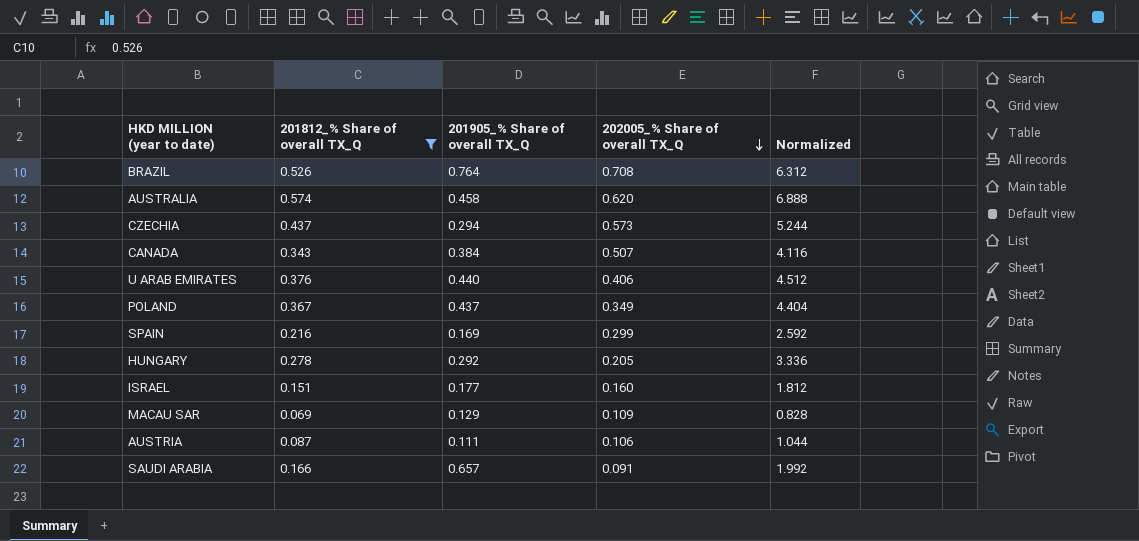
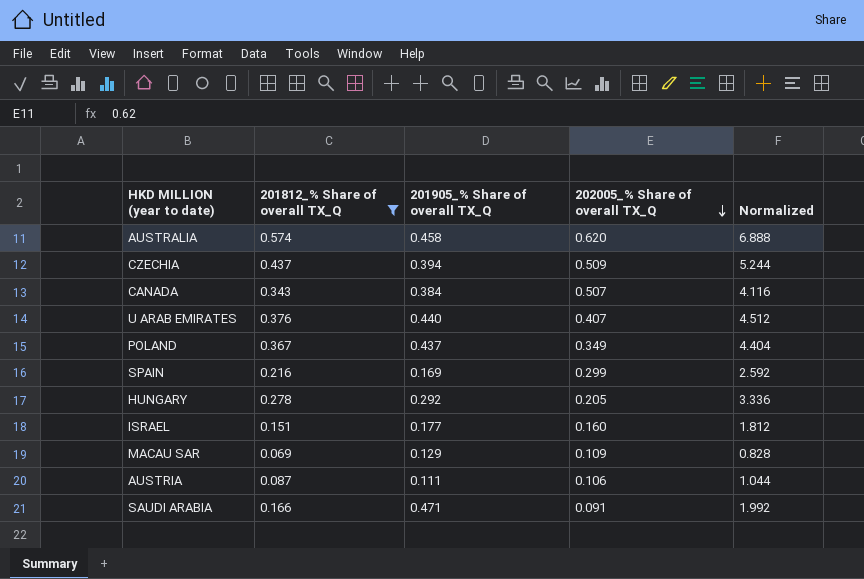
row BRAZIL: 0.526 | 0.764 | 0.708 | 6.312 -> none
CZECHIA | 201905_% Share of overall TX_Q: 0.294 -> 0.394
CZECHIA | 202005_% Share of overall TX_Q: 0.573 -> 0.509
U ARAB EMIRATES | 202005_% Share of overall TX_Q: 0.406 -> 0.407
SAUDI ARABIA | 201905_% Share of overall TX_Q: 0.657 -> 0.471

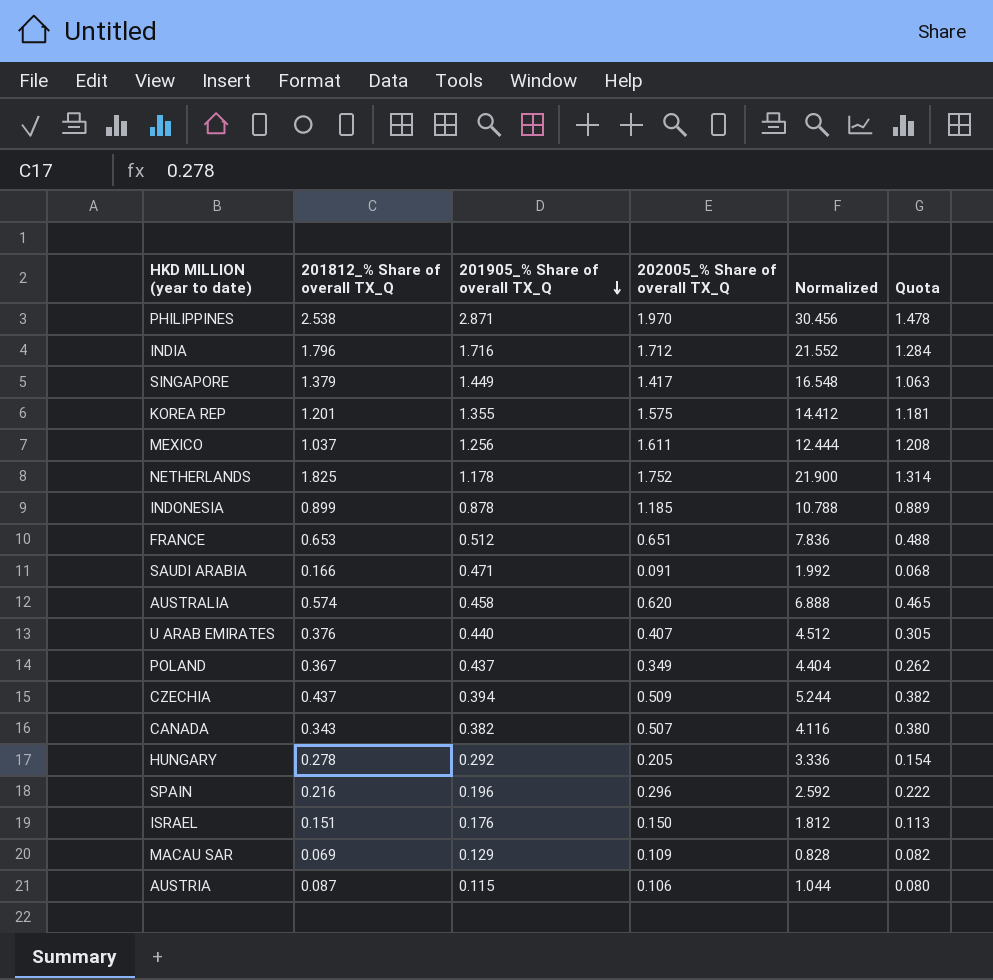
filter: 201812_% Share of overall TX_Q <= 0.574 -> none
row order: 202005_% Share of overall TX_Q descending -> 201905_% Share of overall TX_Q descending
column Quota | formula: none -> [202005_% Share of overall TX_Q] * 0.75
CANADA | 201905_% Share of overall TX_Q: 0.384 -> 0.382
SPAIN | 201905_% Share of overall TX_Q: 0.169 -> 0.196
SPAIN | 202005_% Share of overall TX_Q: 0.299 -> 0.296
ISRAEL | 201905_% Share of overall TX_Q: 0.177 -> 0.176
ISRAEL | 202005_% Share of overall TX_Q: 0.160 -> 0.150
AUSTRIA | 201905_% Share of overall TX_Q: 0.111 -> 0.115

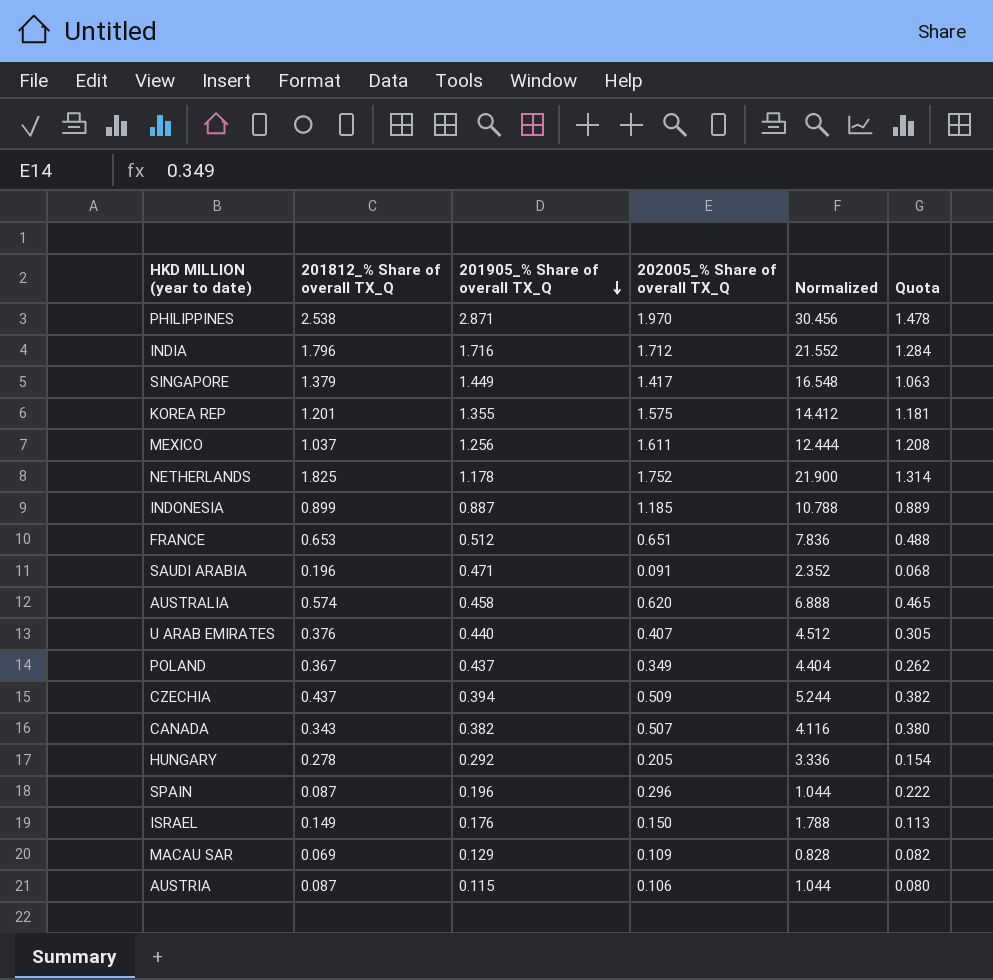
INDONESIA | 201905_% Share of overall TX_Q: 0.878 -> 0.887
SAUDI ARABIA | 201812_% Share of overall TX_Q: 0.166 -> 0.196
SAUDI ARABIA | Normalized: 1.992 -> 2.352
SPAIN | 201812_% Share of overall TX_Q: 0.216 -> 0.087
SPAIN | Normalized: 2.592 -> 1.044
ISRAEL | 201812_% Share of overall TX_Q: 0.151 -> 0.149
ISRAEL | Normalized: 1.812 -> 1.788

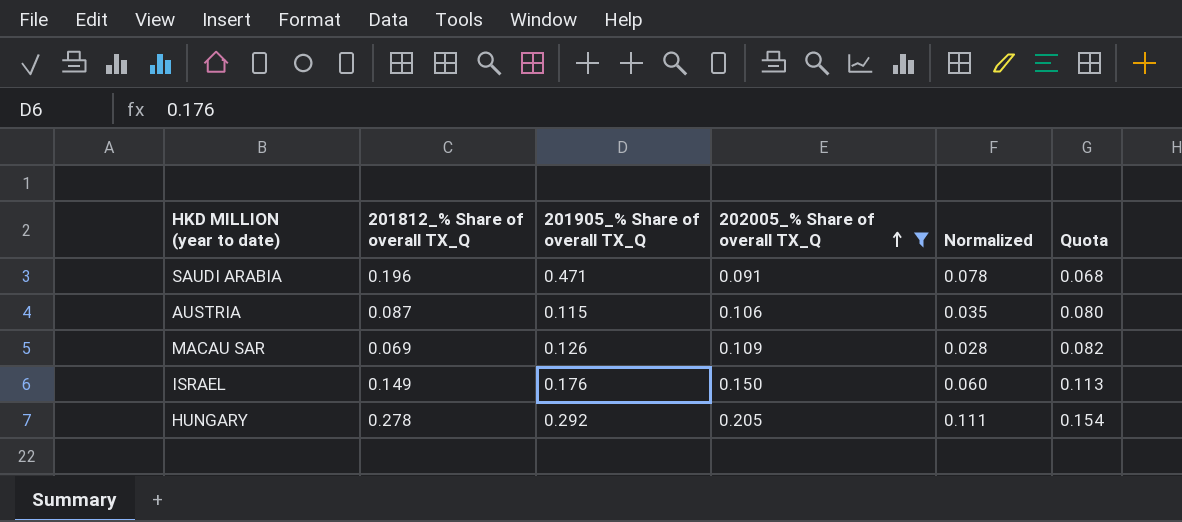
filter: none -> 202005_% Share of overall TX_Q <= 0.205
row order: 201905_% Share of overall TX_Q descending -> 202005_% Share of overall TX_Q ascending
column Normalized | formula: [201812_% Share of overall TX_Q] * 12 -> [201812_% Share of overall TX_Q] * 0.4
MACAU SAR | 201905_% Share of overall TX_Q: 0.129 -> 0.126

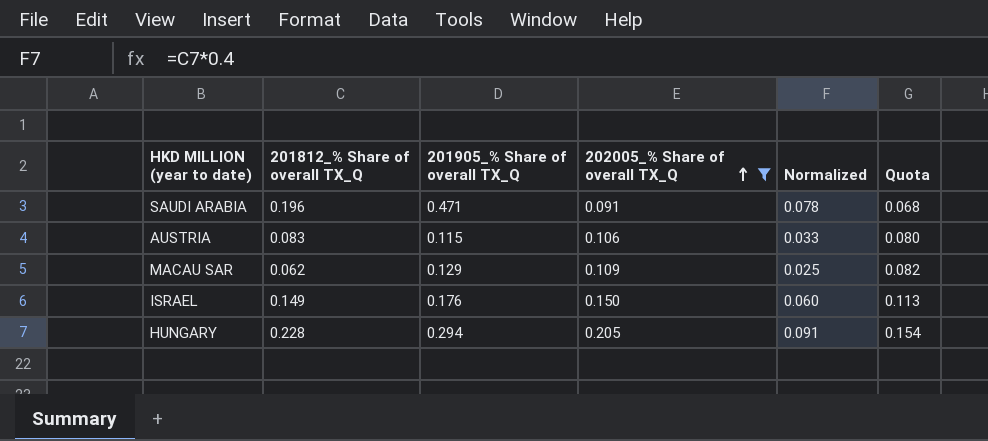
AUSTRIA | 201812_% Share of overall TX_Q: 0.087 -> 0.083
AUSTRIA | Normalized: 0.035 -> 0.033
MACAU SAR | 201812_% Share of overall TX_Q: 0.069 -> 0.062
MACAU SAR | 201905_% Share of overall TX_Q: 0.126 -> 0.129
MACAU SAR | Normalized: 0.028 -> 0.025
HUNGARY | 201812_% Share of overall TX_Q: 0.278 -> 0.228
HUNGARY | 201905_% Share of overall TX_Q: 0.292 -> 0.294
HUNGARY | Normalized: 0.111 -> 0.091

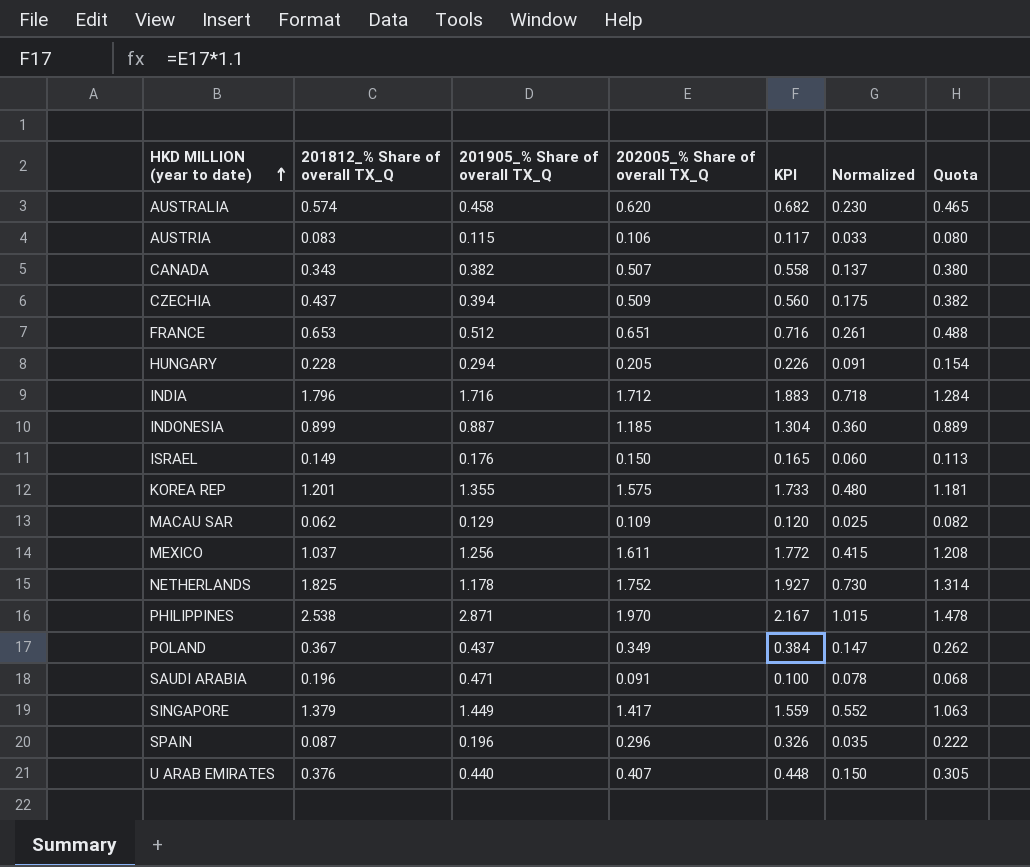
filter: 202005_% Share of overall TX_Q <= 0.205 -> none
row order: 202005_% Share of overall TX_Q ascending -> HKD MILLION (year to date) ascending
column KPI | formula: none -> [202005_% Share of overall TX_Q] * 1.1

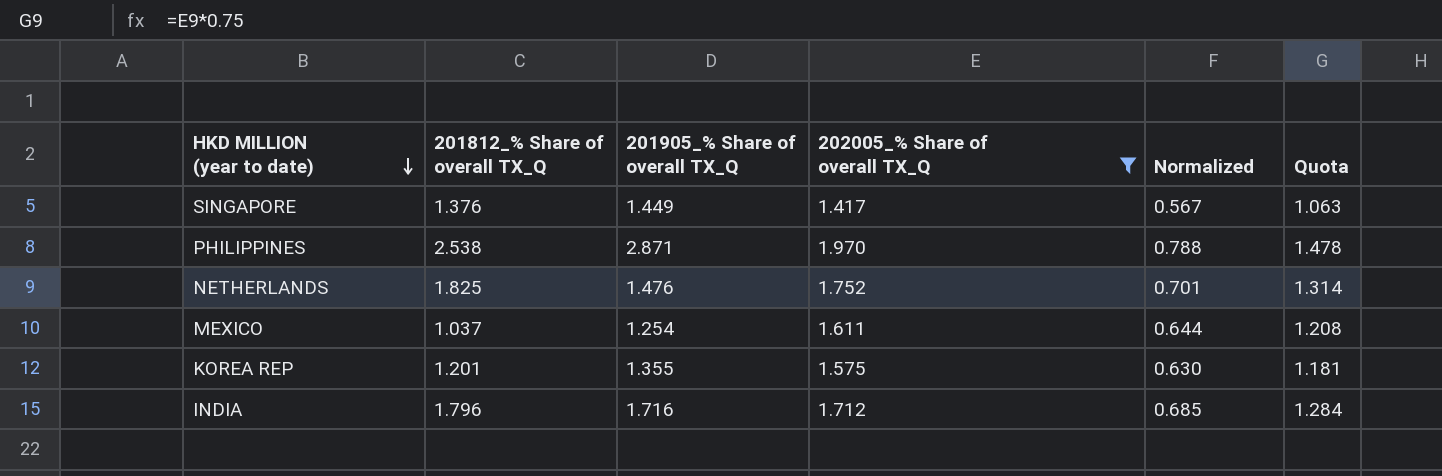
filter: none -> 202005_% Share of overall TX_Q >= 1.417
row order: HKD MILLION (year to date) ascending -> HKD MILLION (year to date) descending
column KPI | formula: [202005_% Share of overall TX_Q] * 1.1 -> none
column Normalized | formula: [201812_% Share of overall TX_Q] * 0.4 -> [202005_% Share of overall TX_Q] * 0.4
SINGAPORE | 201812_% Share of overall TX_Q: 1.379 -> 1.376
NETHERLANDS | 201905_% Share of overall TX_Q: 1.178 -> 1.476
MEXICO | 201905_% Share of overall TX_Q: 1.256 -> 1.254

